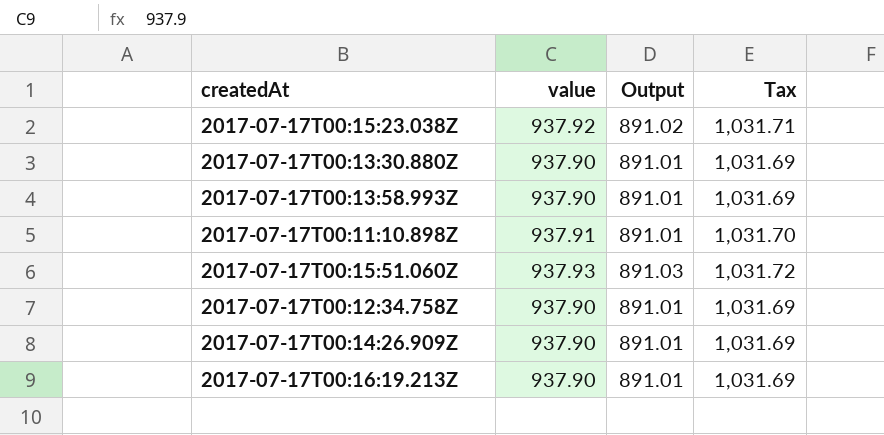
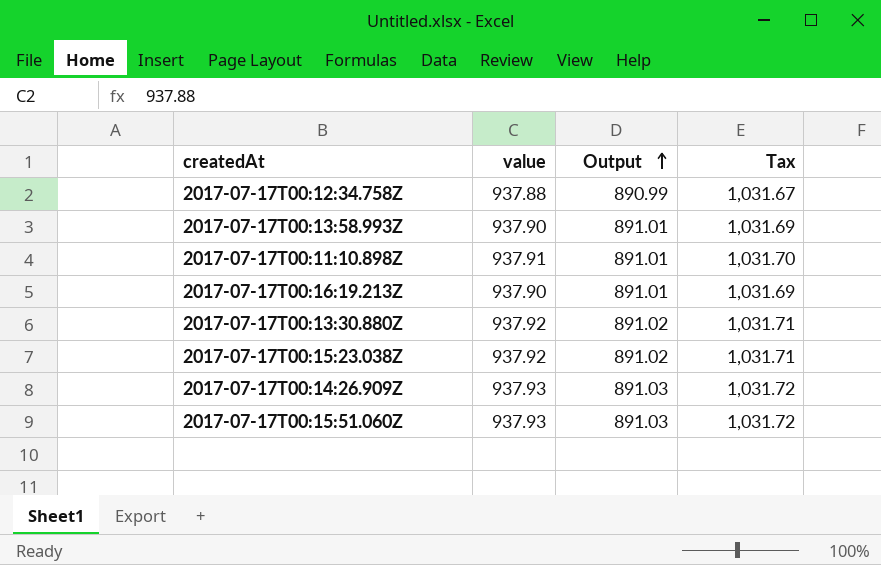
row order: none -> Output ascending
2017-07-17T00:12:34.758Z | value: 937.90 -> 937.88
2017-07-17T00:12:34.758Z | Output: 891.01 -> 890.99
2017-07-17T00:12:34.758Z | Tax: 1,031.69 -> 1,031.67
2017-07-17T00:13:30.880Z | value: 937.90 -> 937.92
2017-07-17T00:13:30.880Z | Output: 891.01 -> 891.02
2017-07-17T00:13:30.880Z | Tax: 1,031.69 -> 1,031.71
2017-07-17T00:14:26.909Z | value: 937.90 -> 937.93
2017-07-17T00:14:26.909Z | Output: 891.01 -> 891.03
2017-07-17T00:14:26.909Z | Tax: 1,031.69 -> 1,031.72

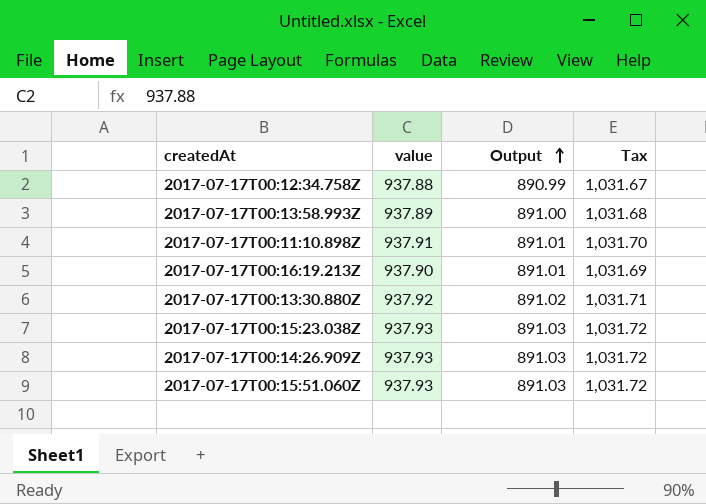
2017-07-17T00:13:58.993Z | value: 937.90 -> 937.89
2017-07-17T00:13:58.993Z | Output: 891.01 -> 891.00
2017-07-17T00:13:58.993Z | Tax: 1,031.69 -> 1,031.68
2017-07-17T00:15:23.038Z | value: 937.92 -> 937.93
2017-07-17T00:15:23.038Z | Output: 891.02 -> 891.03
2017-07-17T00:15:23.038Z | Tax: 1,031.71 -> 1,031.72

